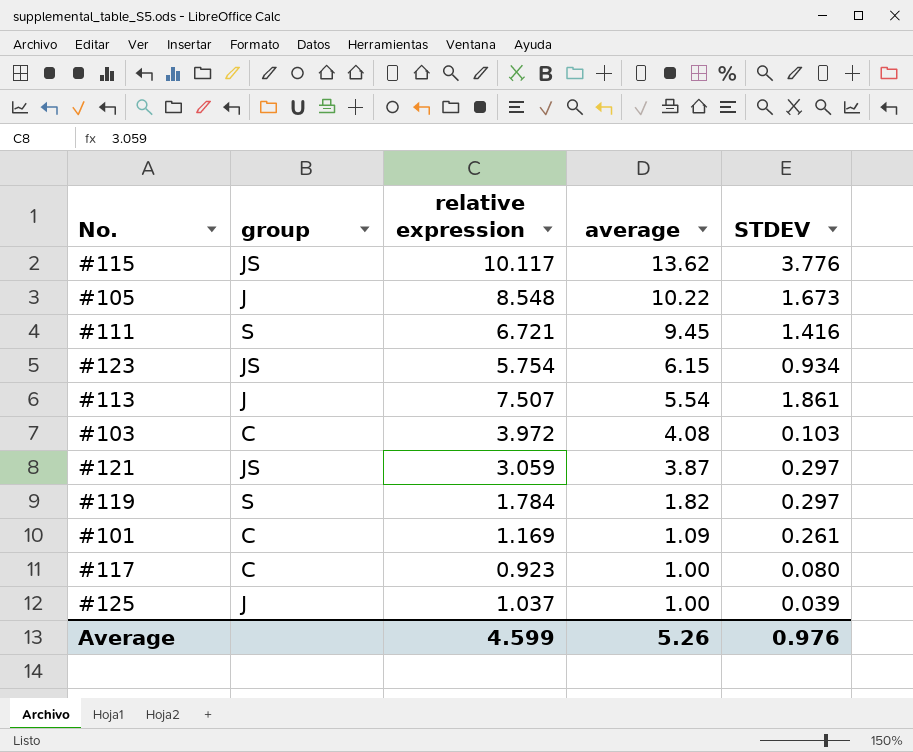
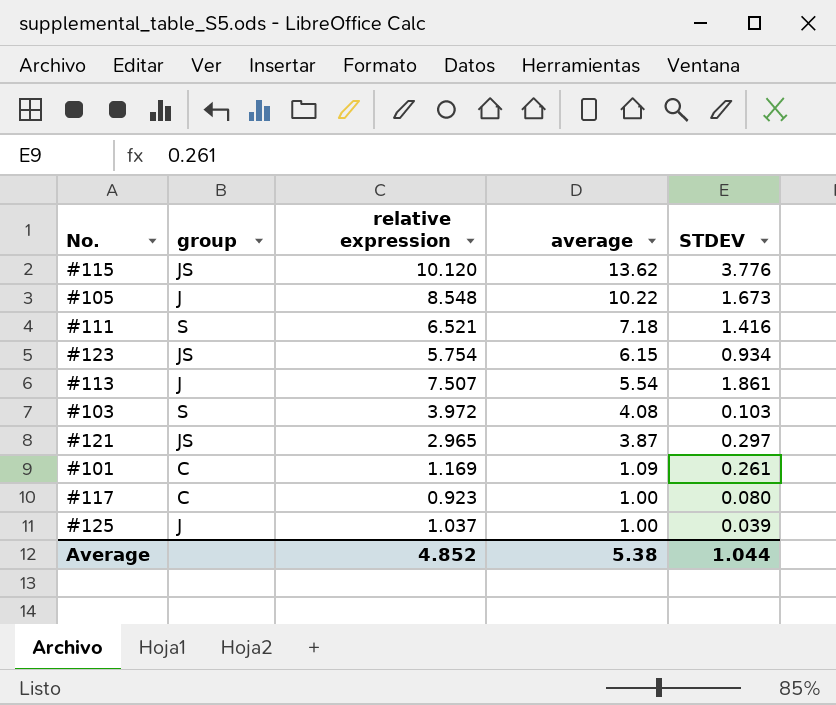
row #119: S | 1.784 | 1.82 | 0.297 -> none
#115 | relative expression: 10.117 -> 10.120
#111 | relative expression: 6.721 -> 6.521
#111 | average: 9.45 -> 7.18
#103 | group: C -> S
#121 | relative expression: 3.059 -> 2.965
Average | relative expression: 4.599 -> 4.852
Average | average: 5.26 -> 5.38
Average | STDEV: 0.976 -> 1.044

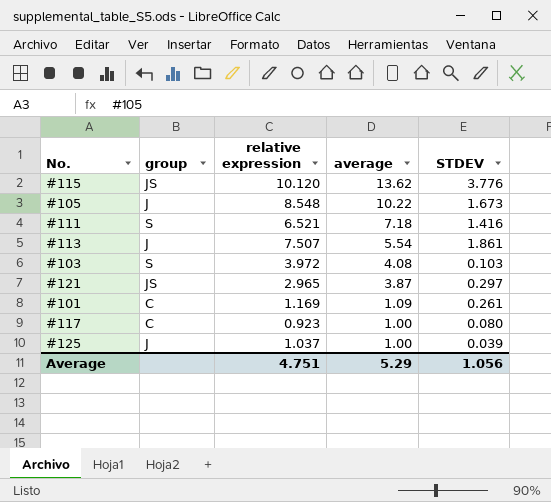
row #123: JS | 5.754 | 6.15 | 0.934 -> none
Average | relative expression: 4.852 -> 4.751
Average | average: 5.38 -> 5.29
Average | STDEV: 1.044 -> 1.056

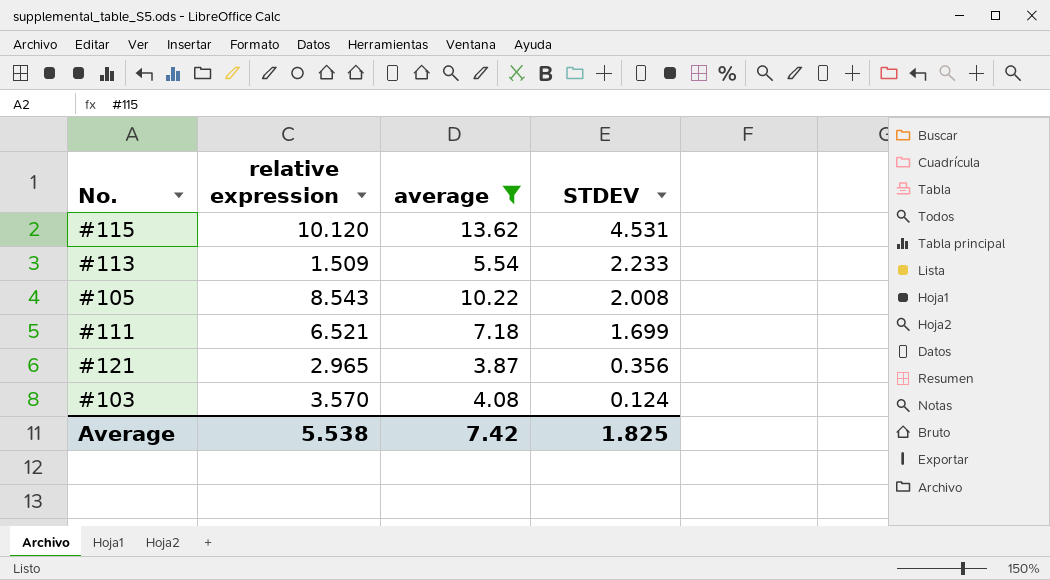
filter: none -> average >= 3.87
row order: average descending -> STDEV descending
column group | position: 2 -> none
#115 | STDEV: 3.776 -> 4.531
#113 | relative expression: 7.507 -> 1.509
#113 | STDEV: 1.861 -> 2.233
#105 | relative expression: 8.548 -> 8.543
#105 | STDEV: 1.673 -> 2.008
#111 | STDEV: 1.416 -> 1.699
#121 | STDEV: 0.297 -> 0.356
#103 | relative expression: 3.972 -> 3.570
#103 | STDEV: 0.103 -> 0.124
Average | relative expression: 4.751 -> 5.538
Average | average: 5.29 -> 7.42
Average | STDEV: 1.056 -> 1.825

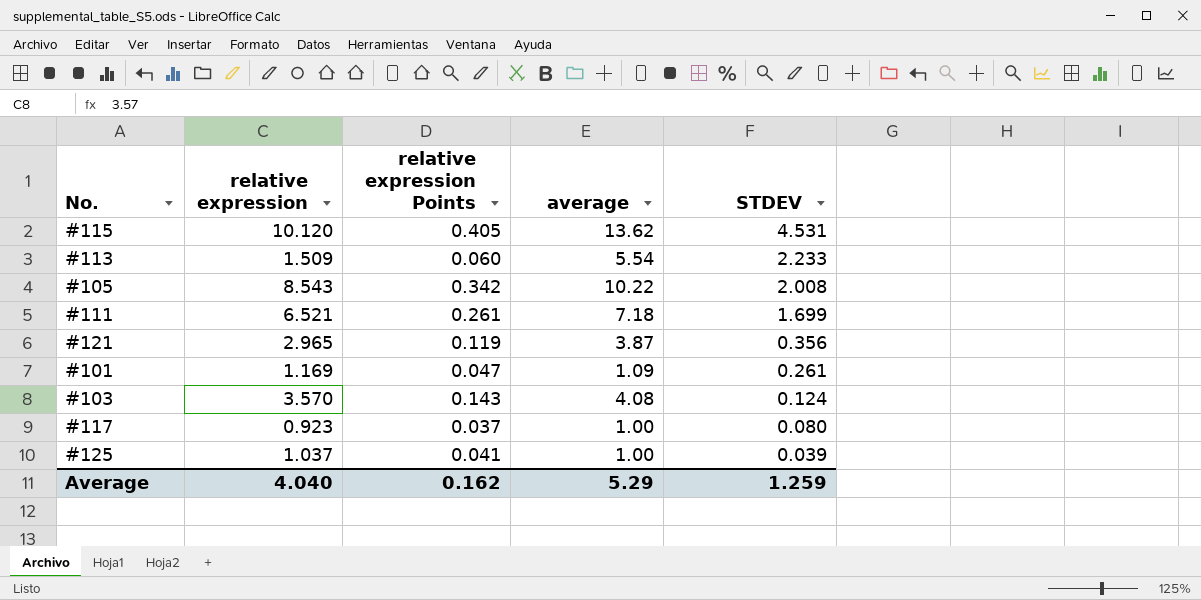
filter: average >= 3.87 -> none
column relative expression Points | formula: none -> [relative expression] * 0.04
Average | relative expression: 5.538 -> 4.040
Average | average: 7.42 -> 5.29
Average | STDEV: 1.825 -> 1.259

